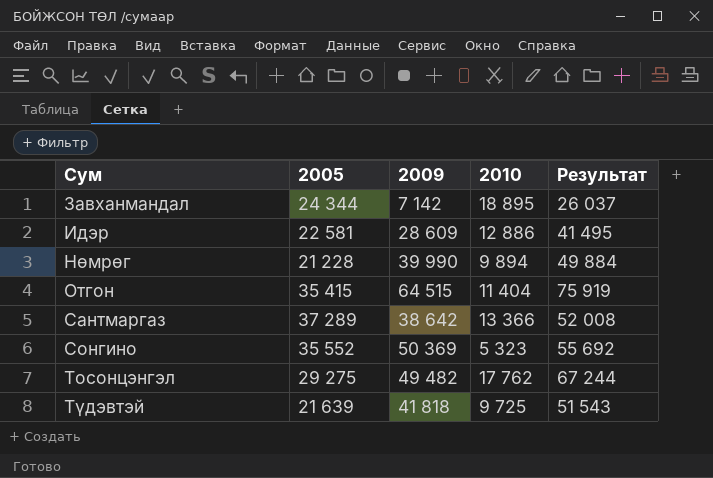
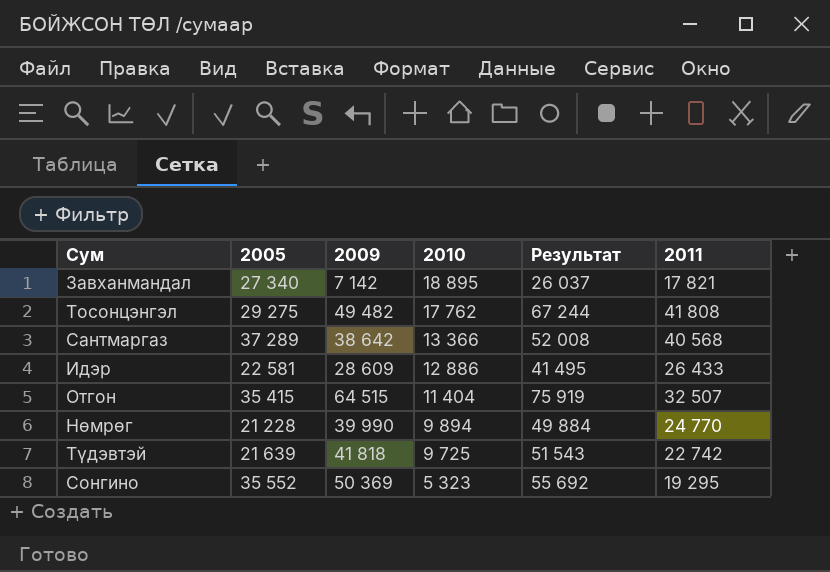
row order: Сум ascending -> 2010 descending
column 2011 | position: none -> 6
Завханмандал | 2005: 24 344 -> 27 340

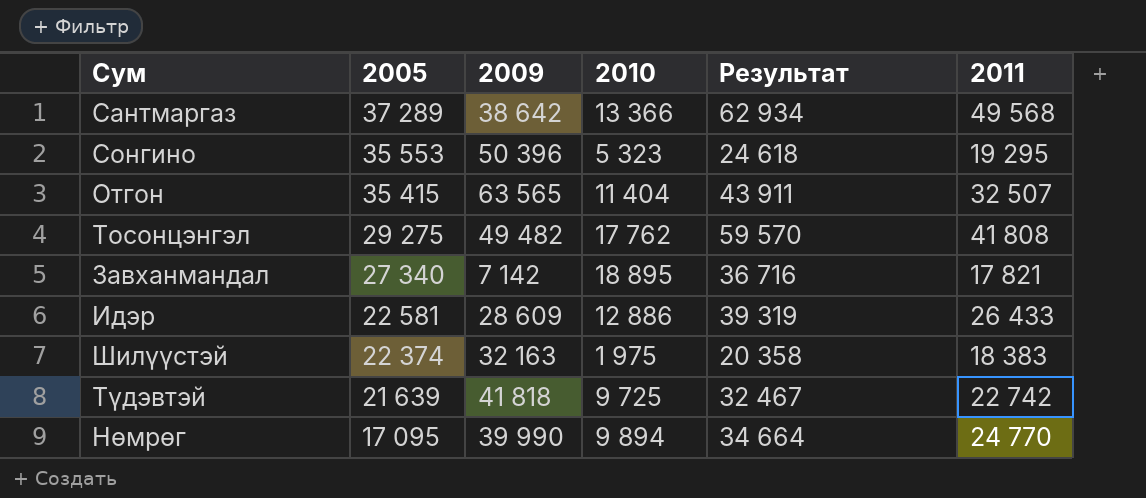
row order: 2010 descending -> 2005 descending
column Результат | formula: [2009] + [2010] -> [2010] + [2011]
Сантмаргаз | 2011: 40 568 -> 49 568
Сонгино | 2005: 35 552 -> 35 553
Сонгино | 2009: 50 369 -> 50 396
Отгон | 2009: 64 515 -> 63 565
row Шилүүстэй: none -> 22 374 | 32 163 | 1 975 | 20 358 | 18 383
Нөмрөг | 2005: 21 228 -> 17 095

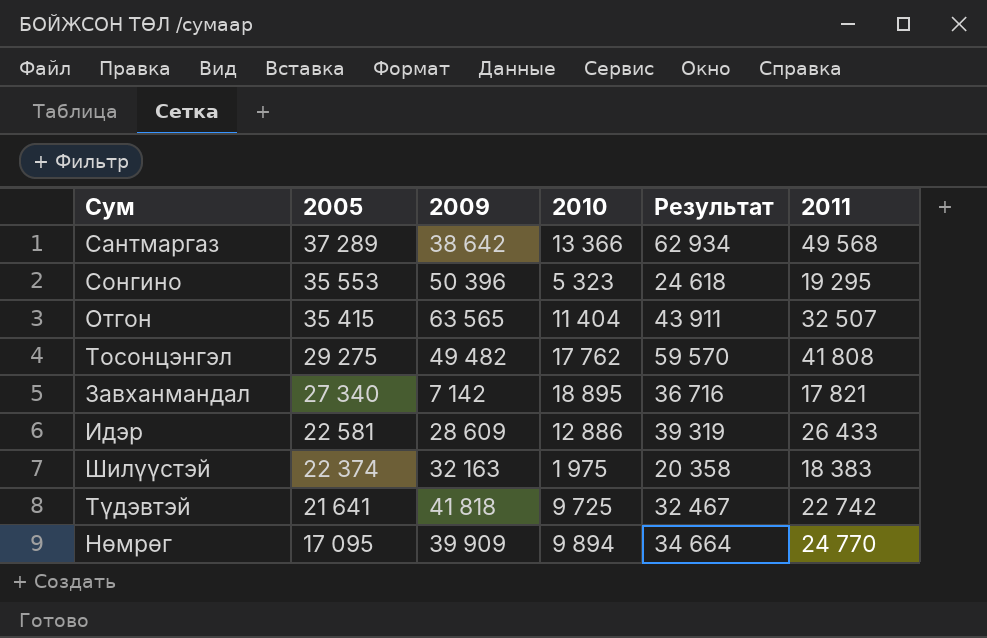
Түдэвтэй | 2005: 21 639 -> 21 641
Нөмрөг | 2009: 39 990 -> 39 909

